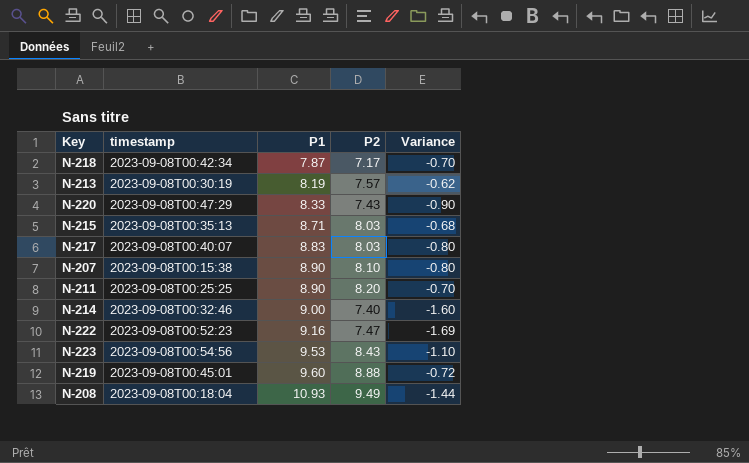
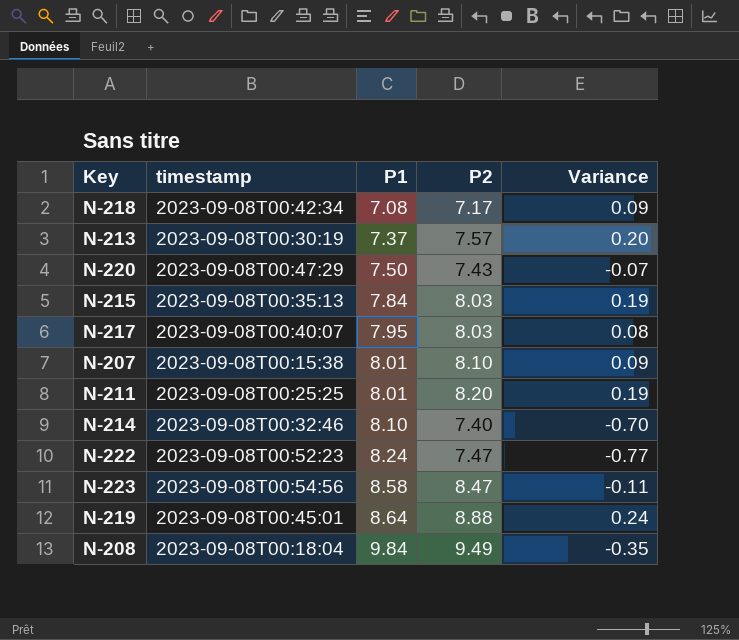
N-218 | P1: 7.87 -> 7.08
N-218 | Variance: -0.70 -> 0.09
N-213 | P1: 8.19 -> 7.37
N-213 | Variance: -0.62 -> 0.20
N-220 | P1: 8.33 -> 7.50
N-220 | Variance: -0.90 -> -0.07
N-215 | P1: 8.71 -> 7.84
N-215 | Variance: -0.68 -> 0.19
N-217 | P1: 8.83 -> 7.95
N-217 | Variance: -0.80 -> 0.08
N-207 | P1: 8.90 -> 8.01
N-207 | Variance: -0.80 -> 0.09
N-211 | P1: 8.90 -> 8.01
N-211 | Variance: -0.70 -> 0.19
N-214 | P1: 9.00 -> 8.10
N-214 | Variance: -1.60 -> -0.70
N-222 | P1: 9.16 -> 8.24
N-222 | Variance: -1.69 -> -0.77
N-223 | P1: 9.53 -> 8.58
N-223 | P2: 8.43 -> 8.47
N-223 | Variance: -1.10 -> -0.11
N-219 | P1: 9.60 -> 8.64
N-219 | Variance: -0.72 -> 0.24
N-208 | P1: 10.93 -> 9.84
N-208 | Variance: -1.44 -> -0.35

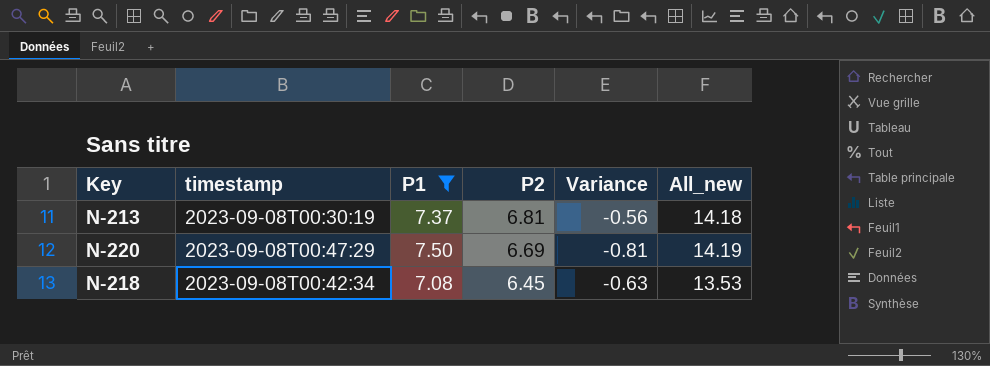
filter: none -> P1 <= 7.50
row order: P1 ascending -> P2 descending
column All_new | formula: none -> [P1] + [P2]
N-213 | P2: 7.57 -> 6.81
N-213 | Variance: 0.20 -> -0.56
N-220 | P2: 7.43 -> 6.69
N-220 | Variance: -0.07 -> -0.81
N-218 | P2: 7.17 -> 6.45
N-218 | Variance: 0.09 -> -0.63

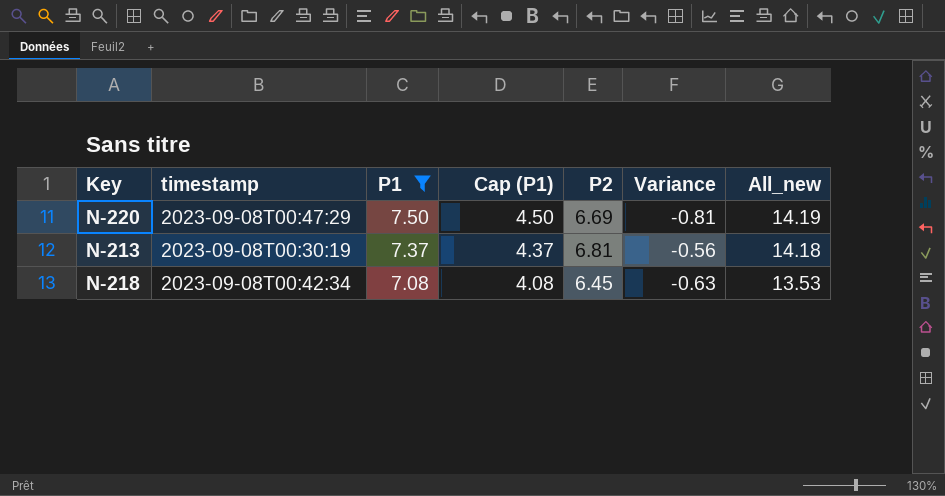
row order: P2 descending -> P1 descending
column Cap (P1) | formula: none -> [P1] - 3

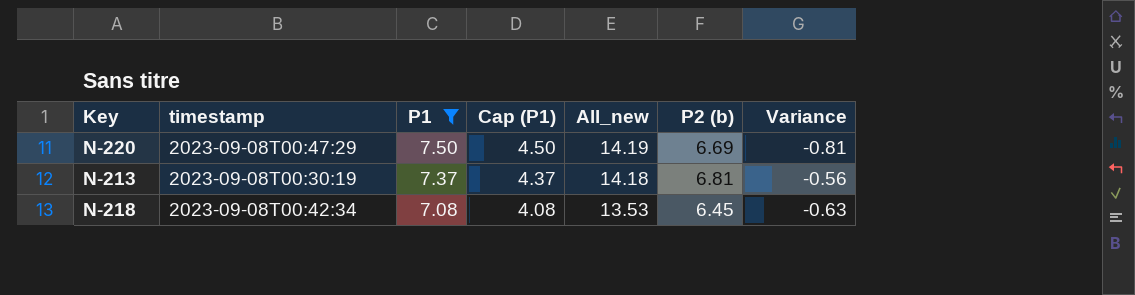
column All_new | position: 7 -> 5
column name: P2 -> P2 (b)

